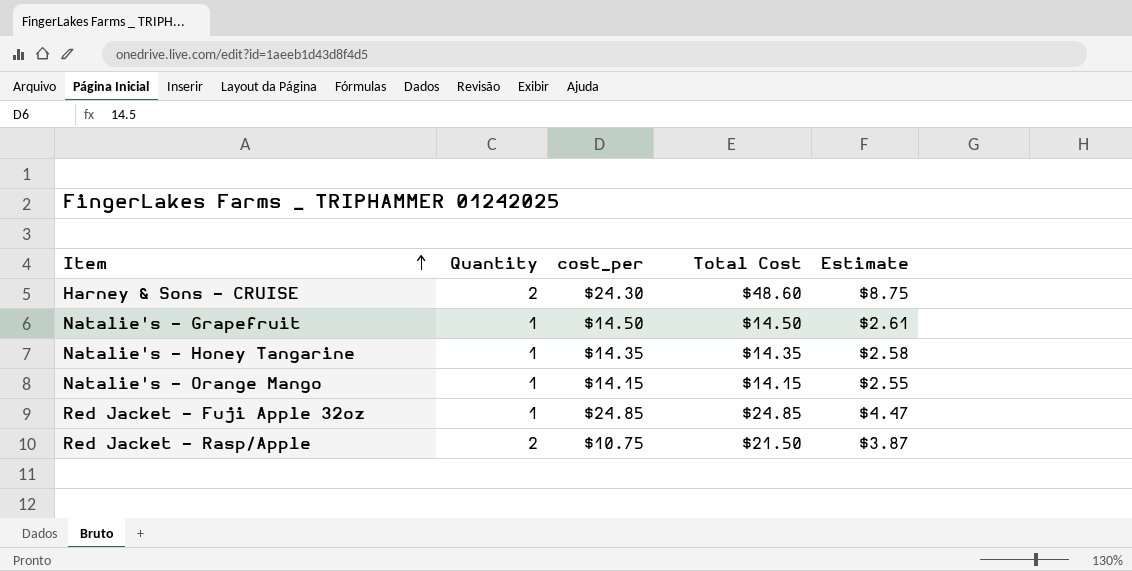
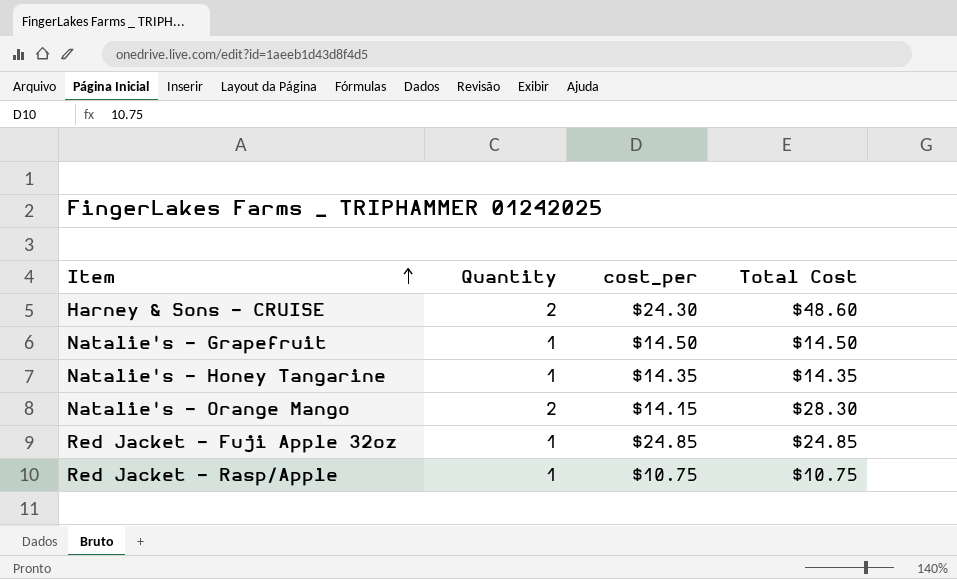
column Estimate | formula: [Total Cost] * 0.18 -> none
Natalie's - Orange Mango | Quantity: 1 -> 2
Natalie's - Orange Mango | Total Cost: $14.15 -> $28.30
Red Jacket - Rasp/Apple | Quantity: 2 -> 1
Red Jacket - Rasp/Apple | Total Cost: $21.50 -> $10.75

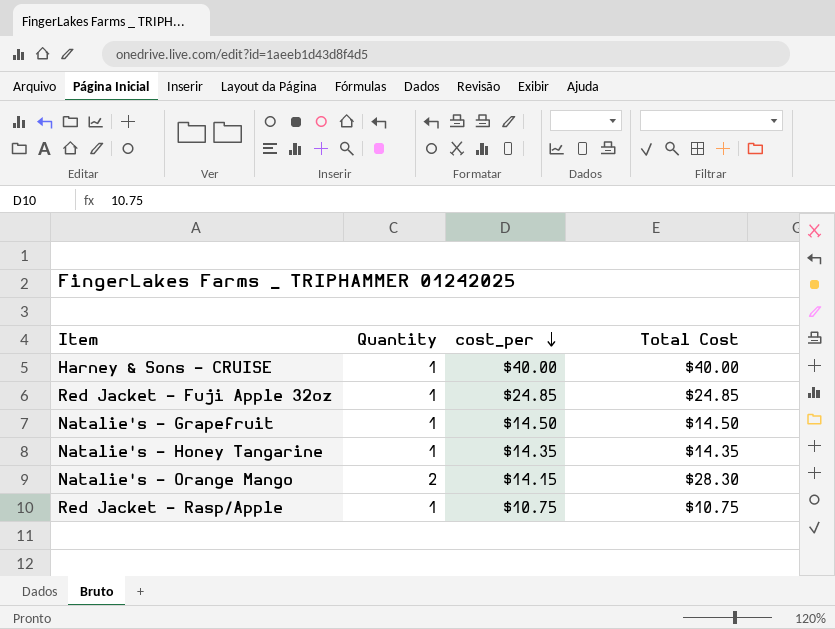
row order: Item ascending -> cost_per descending
Harney & Sons - CRUISE | Quantity: 2 -> 1
Harney & Sons - CRUISE | cost_per: $24.30 -> $40.00
Harney & Sons - CRUISE | Total Cost: $48.60 -> $40.00

